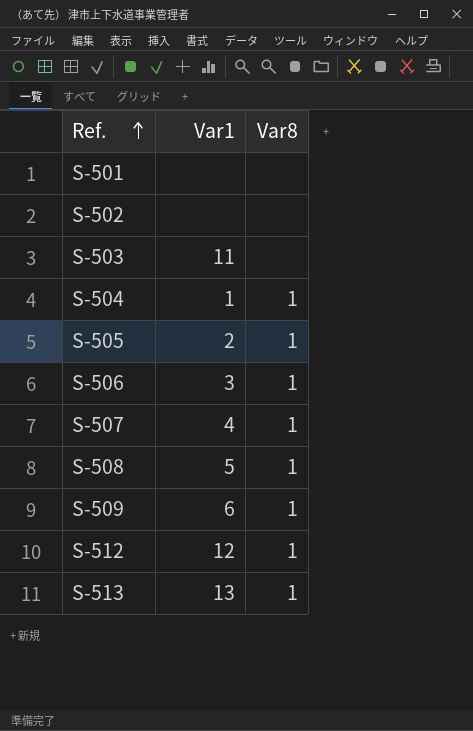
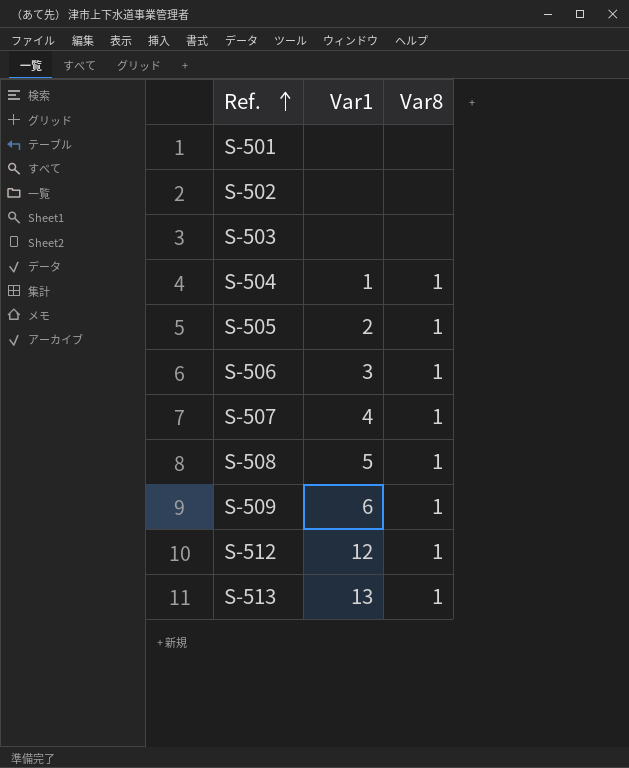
S-503 | Var1: 11 -> none

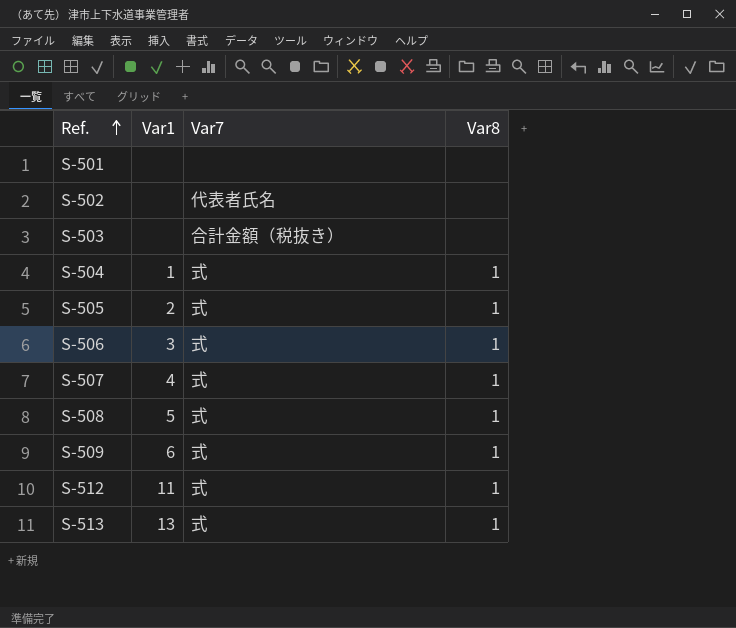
column Var7 | position: none -> 3
S-512 | Var1: 12 -> 11

